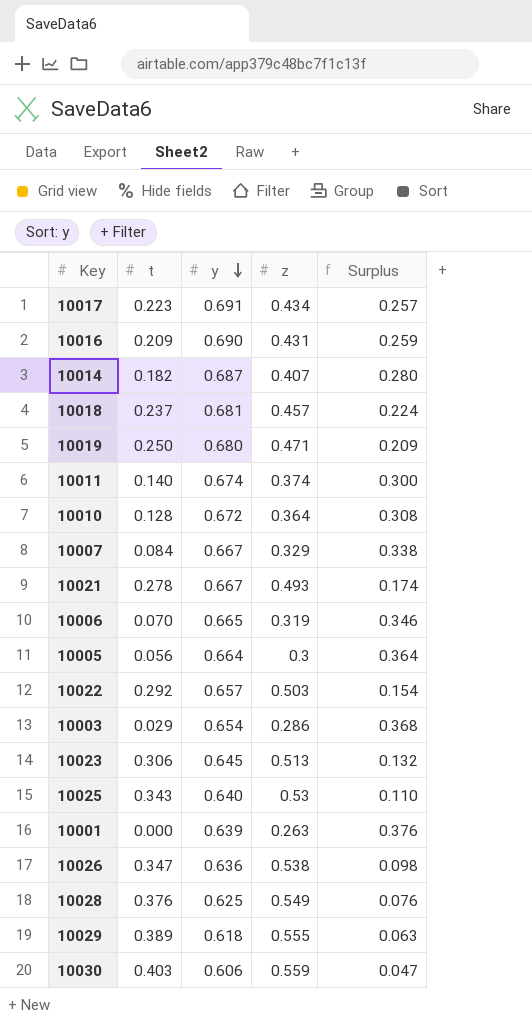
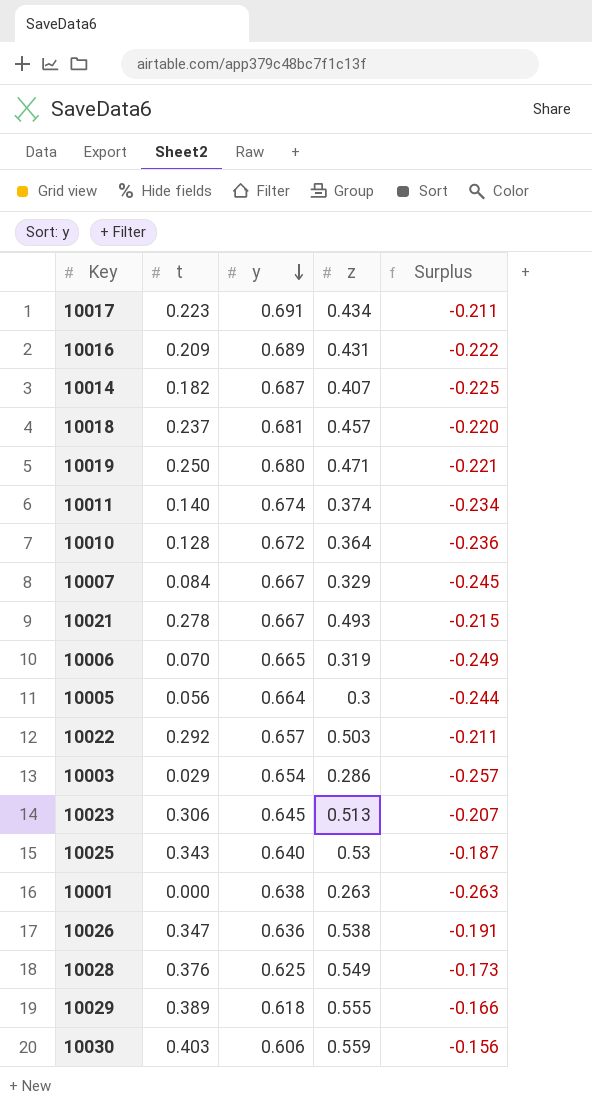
column Surplus | formula: [y] - [z] -> [t] - [z]
10016 | y: 0.690 -> 0.689
10001 | y: 0.639 -> 0.638

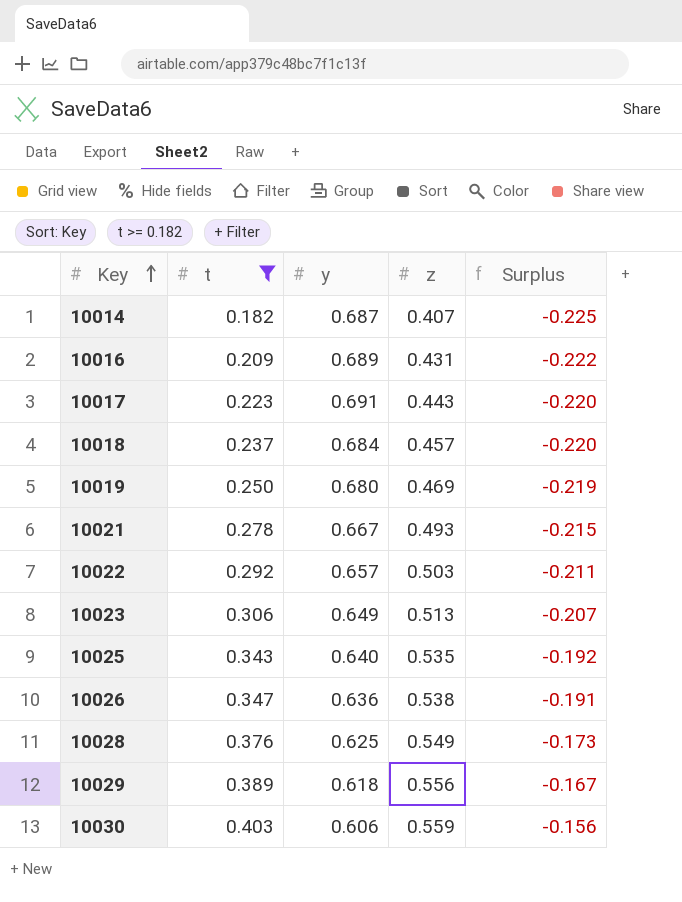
filter: none -> t >= 0.182
row order: y descending -> Key ascending
10017 | z: 0.434 -> 0.443
10017 | Surplus: -0.211 -> -0.220
10018 | y: 0.681 -> 0.684
10019 | z: 0.471 -> 0.469
10019 | Surplus: -0.221 -> -0.219
10023 | y: 0.645 -> 0.649
10025 | z: 0.53 -> 0.535
10025 | Surplus: -0.187 -> -0.192
10029 | z: 0.555 -> 0.556
10029 | Surplus: -0.166 -> -0.167

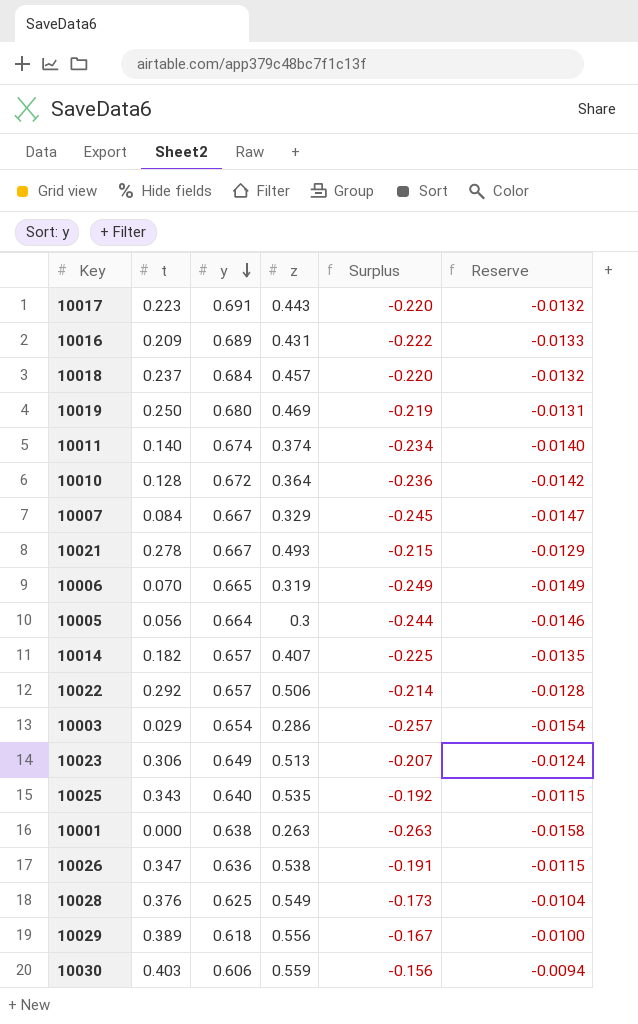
filter: t >= 0.182 -> none
row order: Key ascending -> y descending
column Reserve | formula: none -> [Surplus] * 0.06
10014 | y: 0.687 -> 0.657
10022 | z: 0.503 -> 0.506
10022 | Surplus: -0.211 -> -0.214

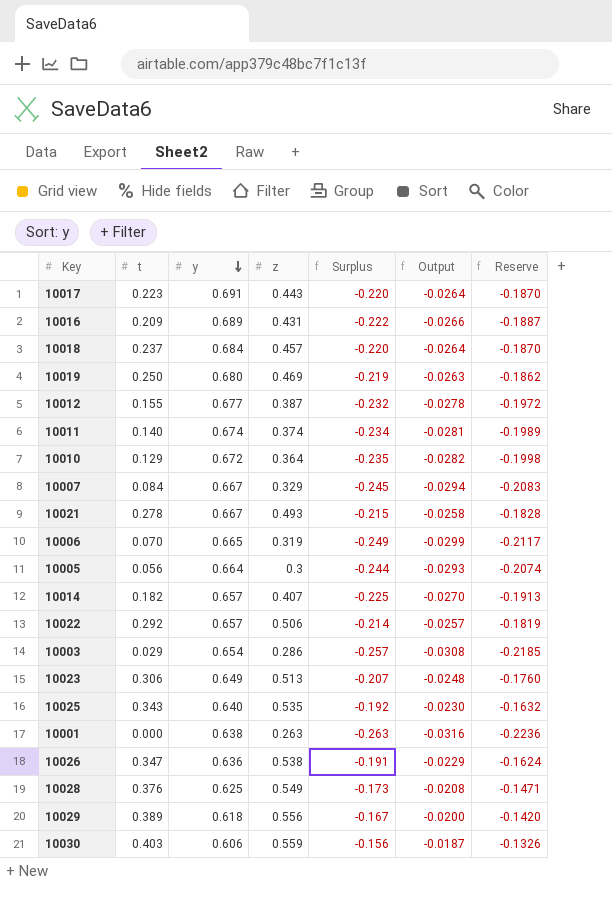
column Output | formula: none -> [Surplus] * 0.12
column Reserve | formula: [Surplus] * 0.06 -> [Surplus] * 0.85
row 10012: none -> 0.155 | 0.677 | 0.387 | -0.232 | -0.0278 | -0.1972
10010 | t: 0.128 -> 0.129
10010 | Surplus: -0.236 -> -0.235

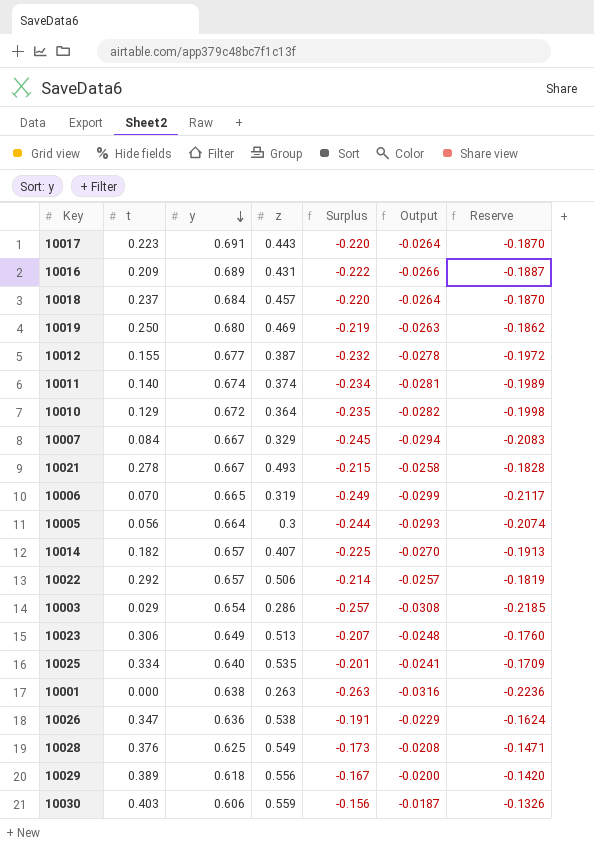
10025 | t: 0.343 -> 0.334
10025 | Surplus: -0.192 -> -0.201
10025 | Output: -0.0230 -> -0.0241
10025 | Reserve: -0.1632 -> -0.1709

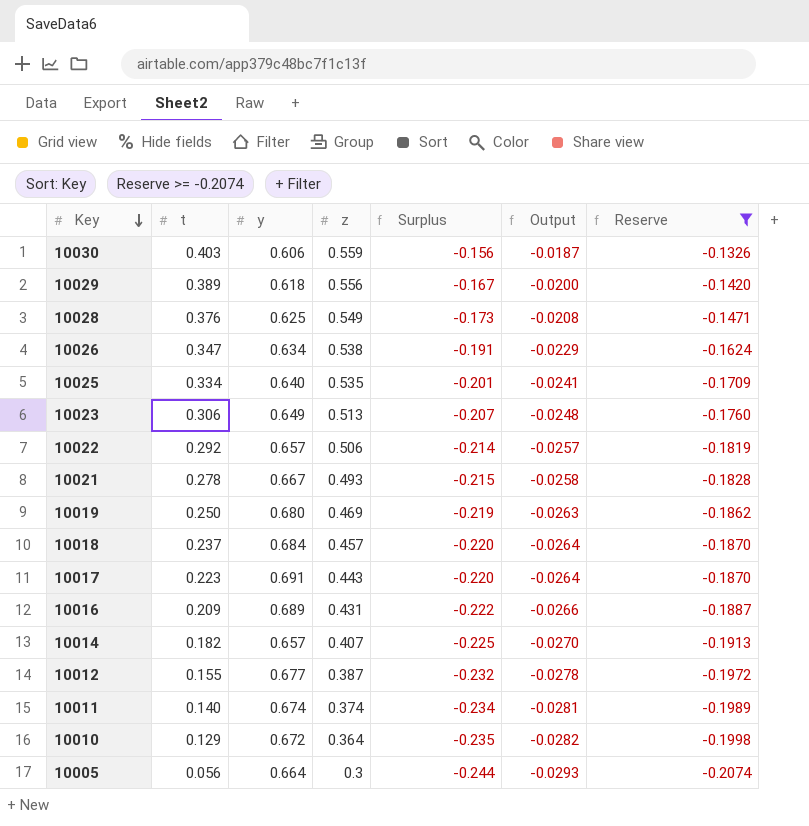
filter: none -> Reserve >= -0.2074
row order: y descending -> Key descending
10026 | y: 0.636 -> 0.634

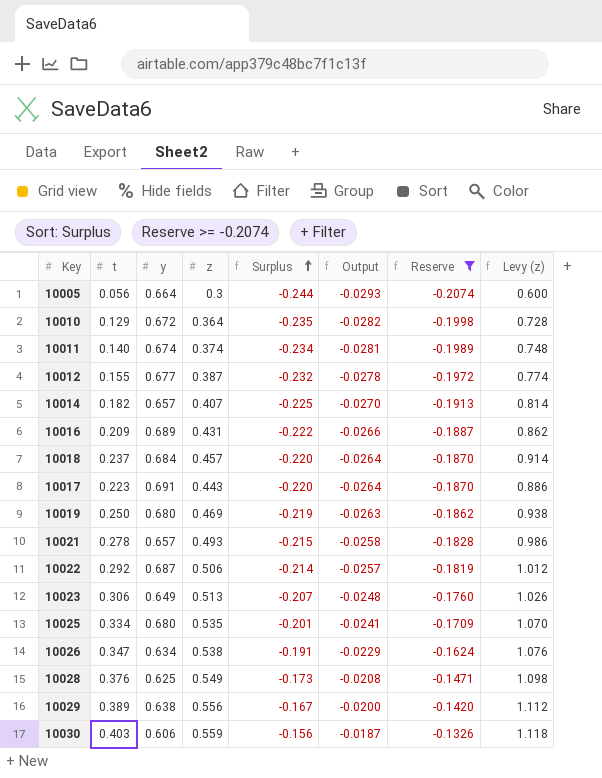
row order: Key descending -> Surplus ascending
column Levy (z) | formula: none -> [z] * 2
10021 | y: 0.667 -> 0.657
10022 | y: 0.657 -> 0.687
10025 | y: 0.640 -> 0.680
10029 | y: 0.618 -> 0.638

